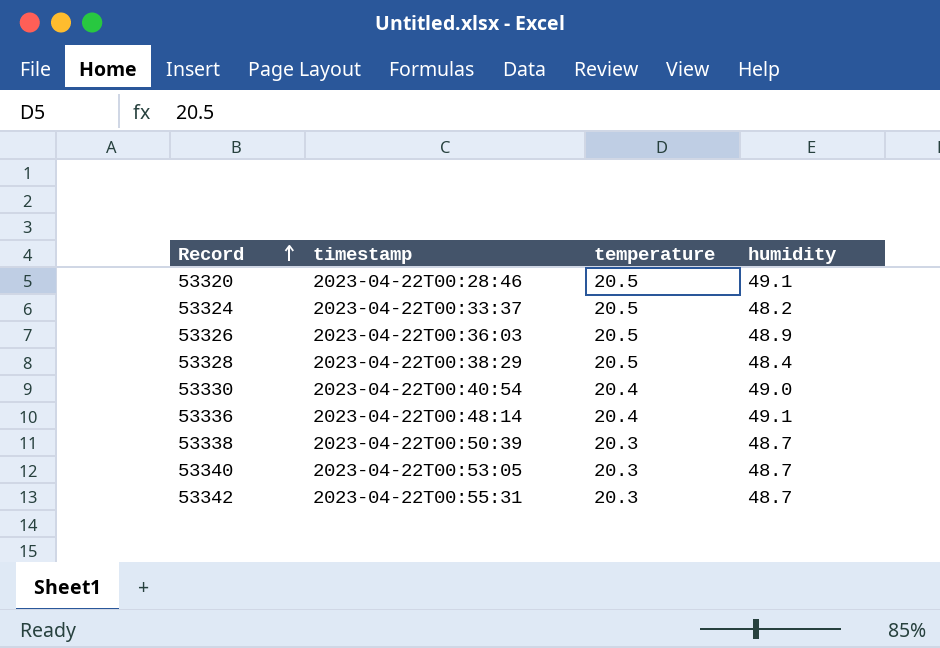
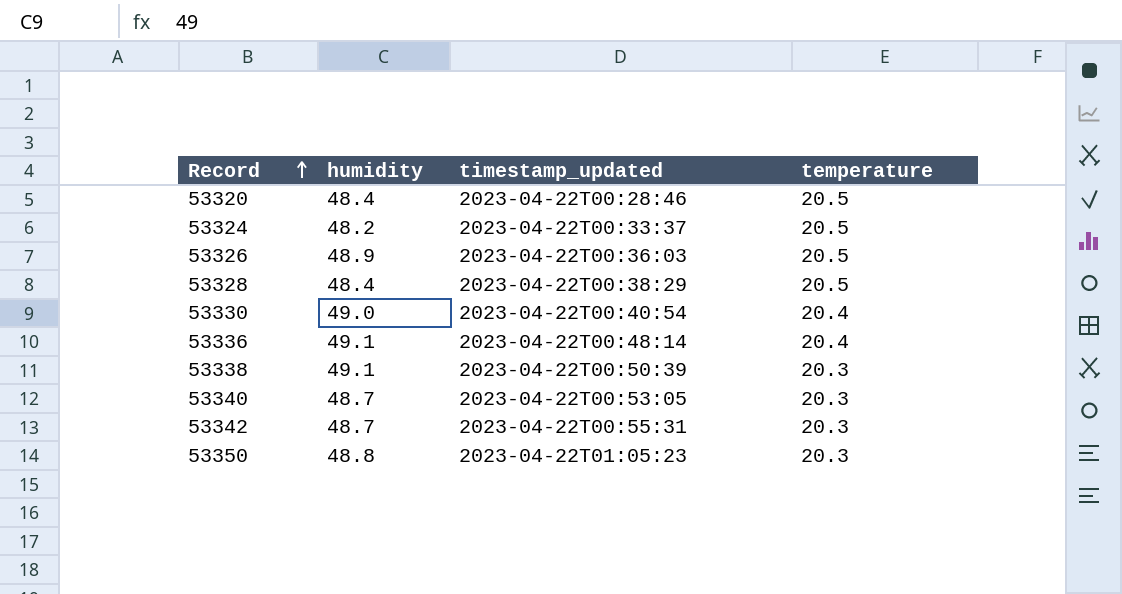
column humidity | position: 4 -> 2
column name: timestamp -> timestamp_updated
53320 | humidity: 49.1 -> 48.4
53338 | humidity: 48.7 -> 49.1
row 53350: none -> 48.8 | 2023-04-22T01:05:23 | 20.3

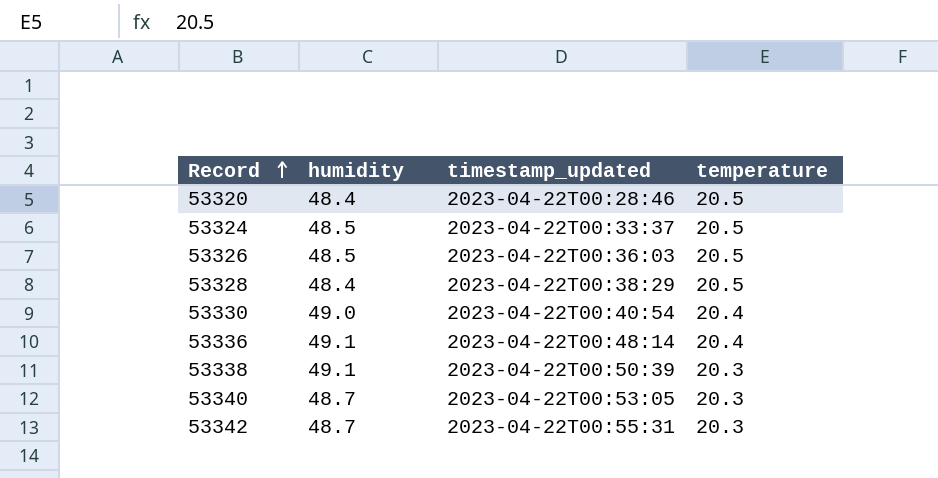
row 53350: 48.8 | 2023-04-22T01:05:23 | 20.3 -> none
53324 | humidity: 48.2 -> 48.5
53326 | humidity: 48.9 -> 48.5

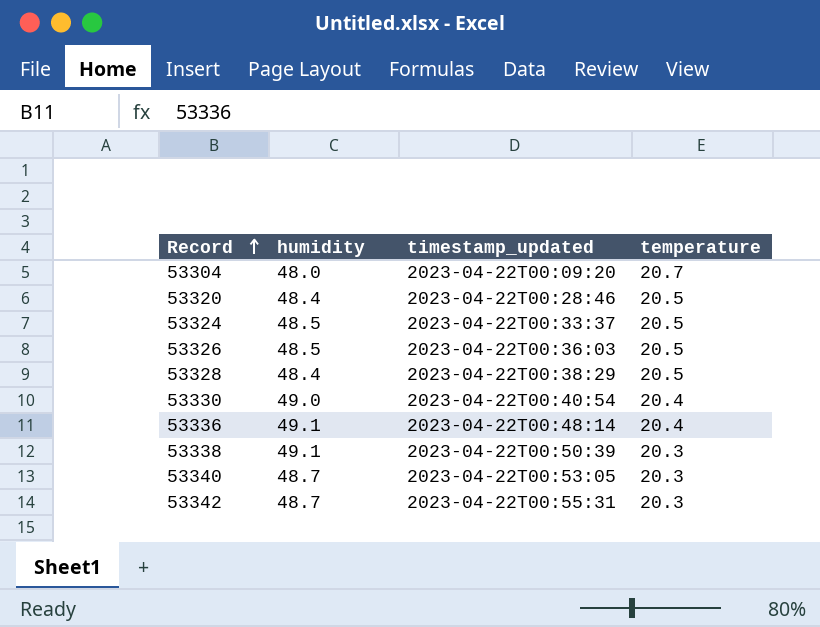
row 53304: none -> 48.0 | 2023-04-22T00:09:20 | 20.7

